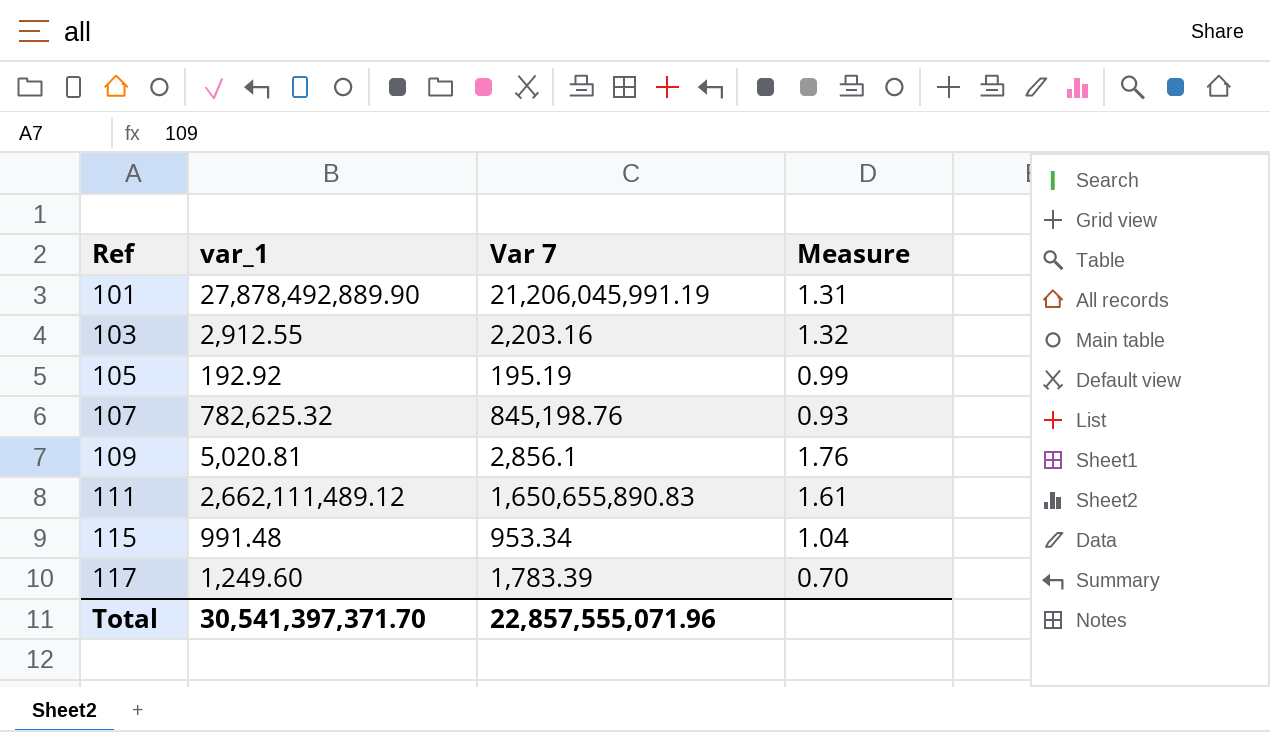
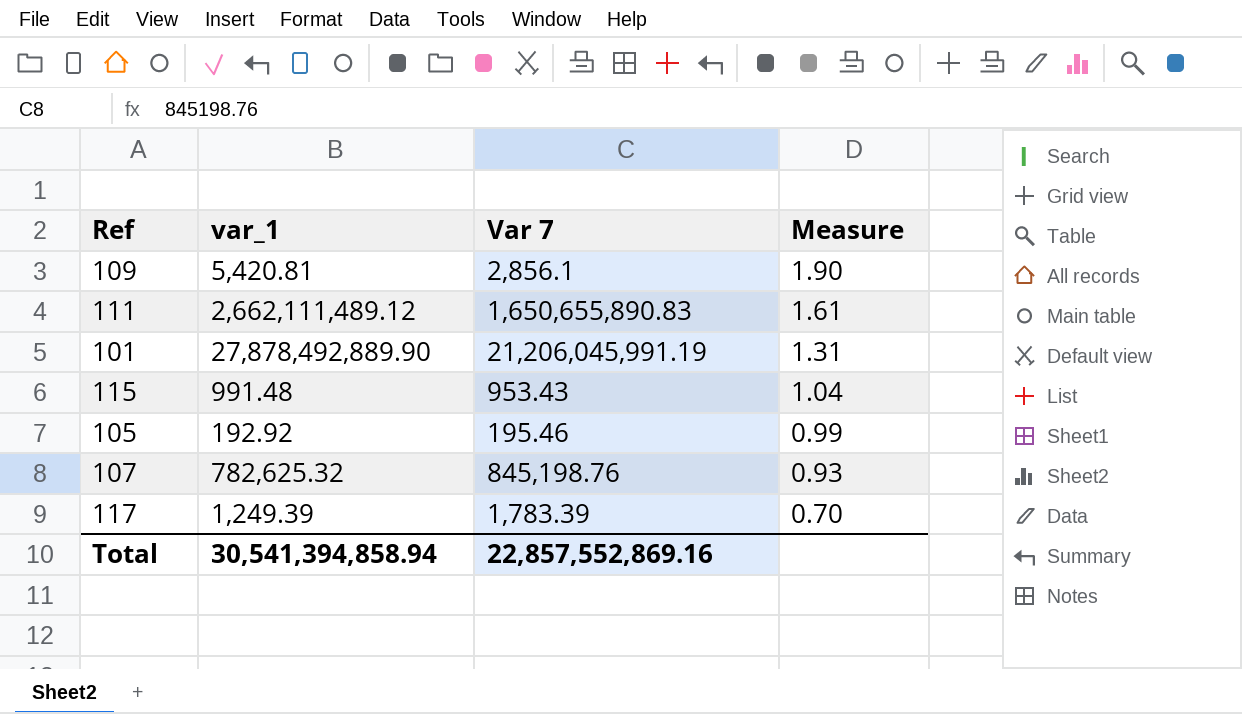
row order: Ref ascending -> Measure descending
row 103: 2,912.55 | 2,203.16 | 1.32 -> none
109 | var_1: 5,020.81 -> 5,420.81
109 | Measure: 1.76 -> 1.90
115 | Var 7: 953.34 -> 953.43
105 | Var 7: 195.19 -> 195.46
117 | var_1: 1,249.60 -> 1,249.39
Total | var_1: 30,541,397,371.70 -> 30,541,394,858.94
Total | Var 7: 22,857,555,071.96 -> 22,857,552,869.16

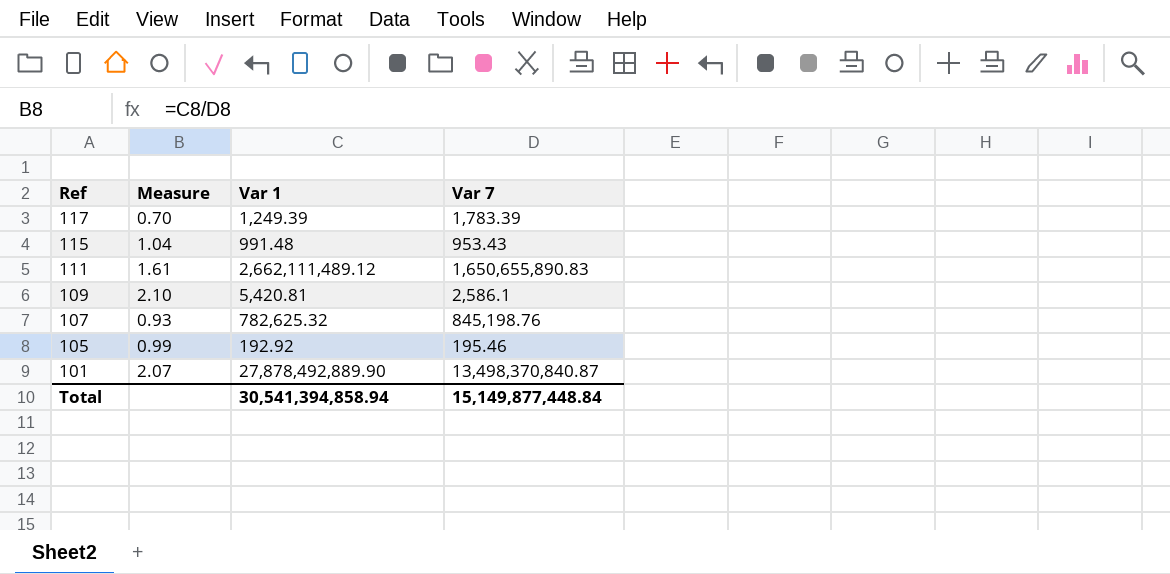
row order: Measure descending -> Ref descending
column Measure | position: 4 -> 2
column name: var_1 -> Var 1
109 | Measure: 1.90 -> 2.10
109 | Var 7: 2,856.1 -> 2,586.1
101 | Measure: 1.31 -> 2.07
101 | Var 7: 21,206,045,991.19 -> 13,498,370,840.87
Total | Var 7: 22,857,552,869.16 -> 15,149,877,448.84

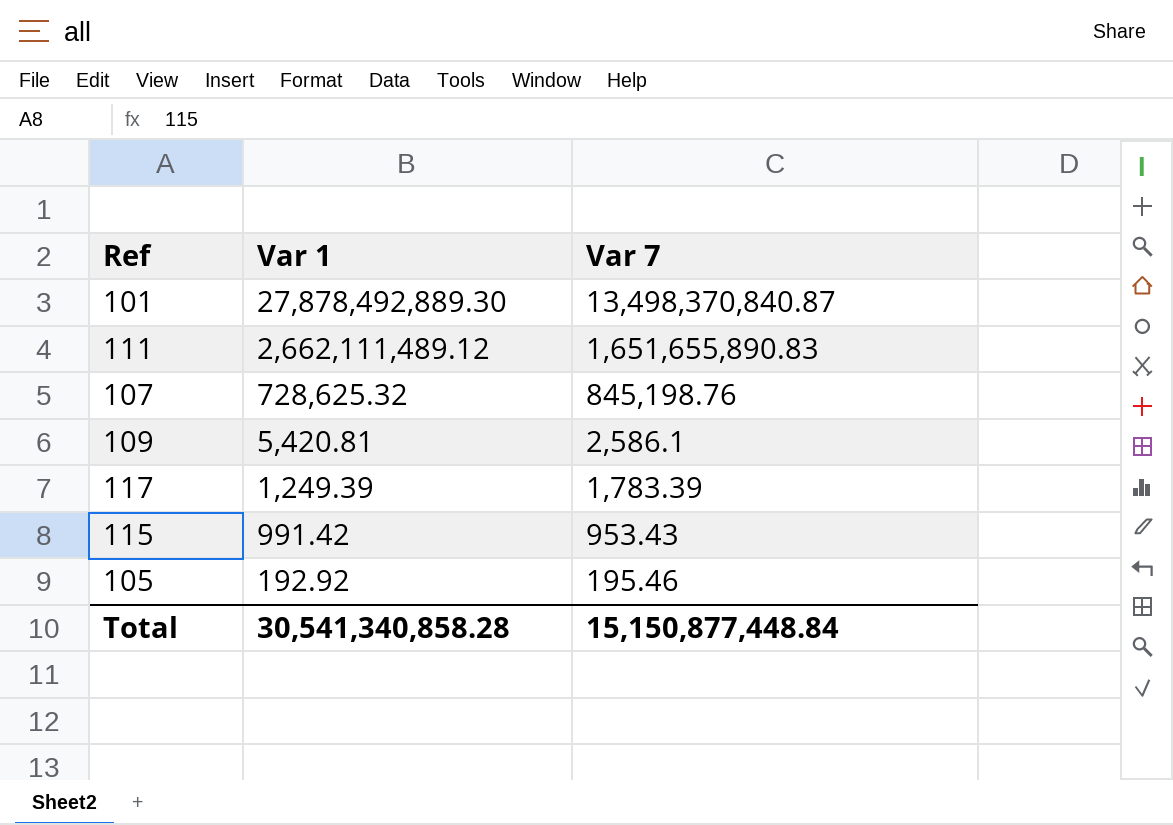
row order: Ref descending -> Var 1 descending
column Measure | formula: [Var 1] / [Var 7] -> none
101 | Var 1: 27,878,492,889.90 -> 27,878,492,889.30
111 | Var 7: 1,650,655,890.83 -> 1,651,655,890.83
107 | Var 1: 782,625.32 -> 728,625.32
115 | Var 1: 991.48 -> 991.42
Total | Var 1: 30,541,394,858.94 -> 30,541,340,858.28
Total | Var 7: 15,149,877,448.84 -> 15,150,877,448.84

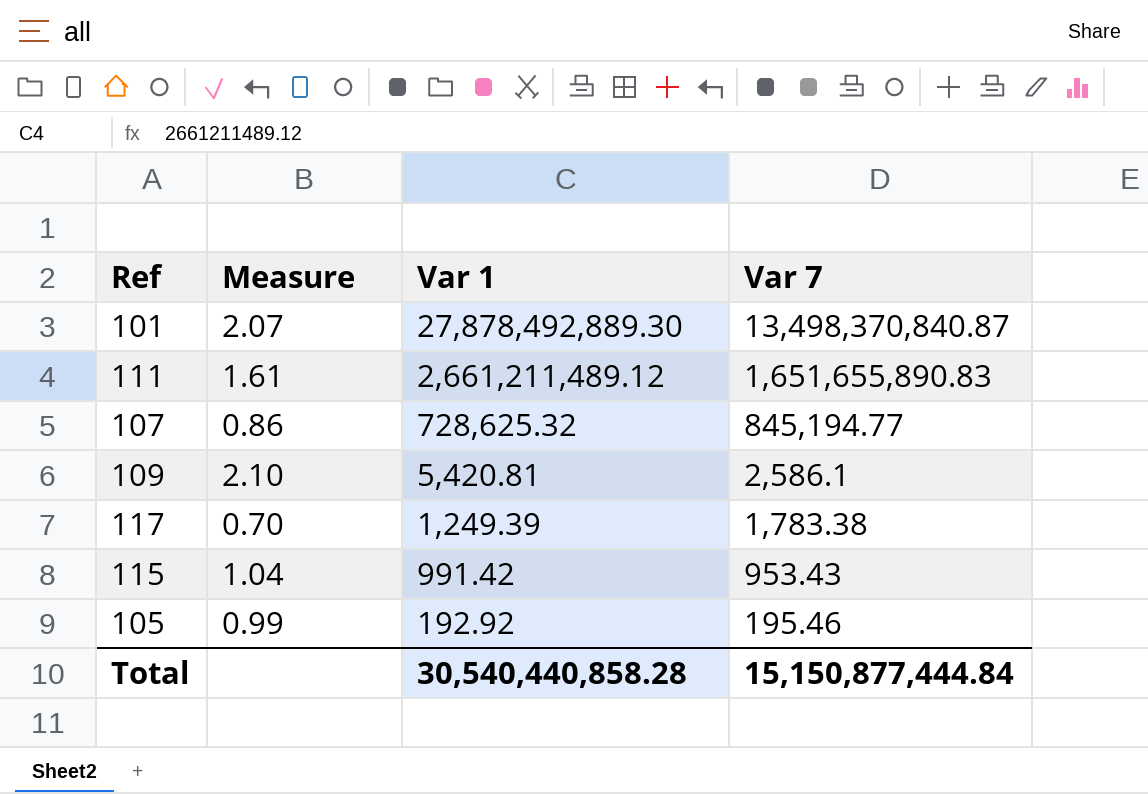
column Measure | formula: none -> [Var 1] / [Var 7]
111 | Var 1: 2,662,111,489.12 -> 2,661,211,489.12
107 | Var 7: 845,198.76 -> 845,194.77
117 | Var 7: 1,783.39 -> 1,783.38
Total | Var 1: 30,541,340,858.28 -> 30,540,440,858.28
Total | Var 7: 15,150,877,448.84 -> 15,150,877,444.84

